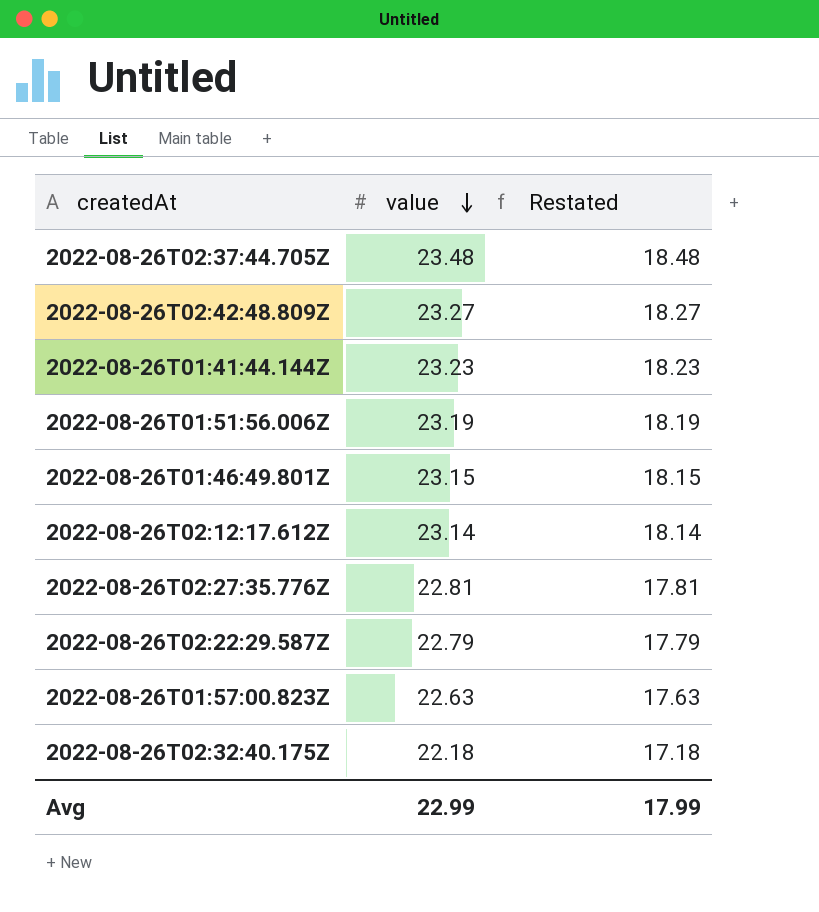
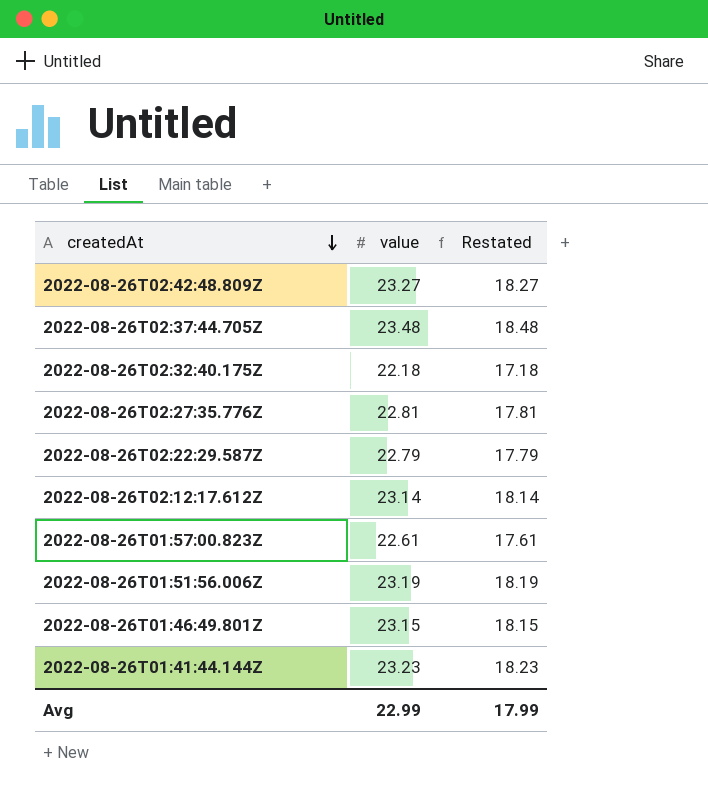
row order: value descending -> createdAt descending
2022-08-26T01:57:00.823Z | value: 22.63 -> 22.61
2022-08-26T01:57:00.823Z | Restated: 17.63 -> 17.61

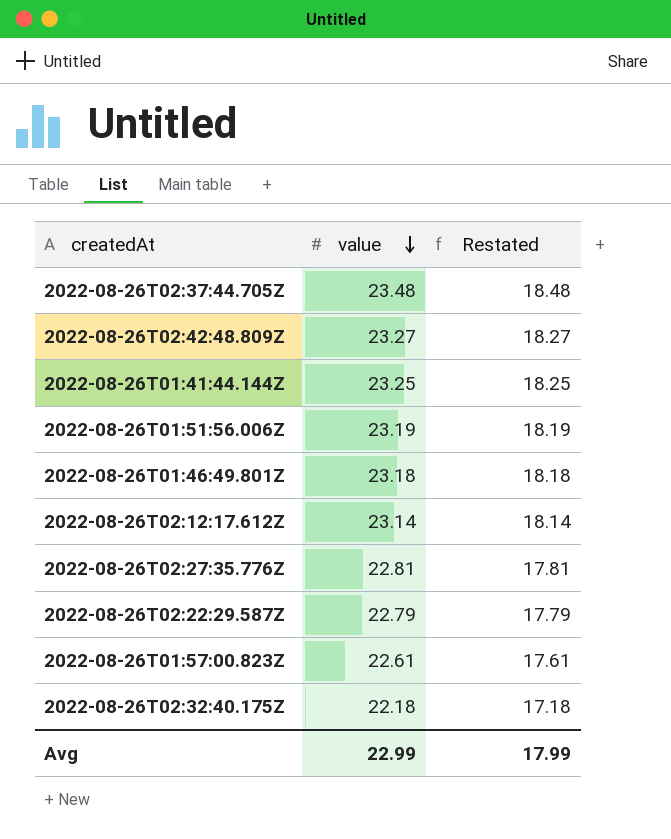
row order: createdAt descending -> value descending
2022-08-26T01:41:44.144Z | value: 23.23 -> 23.25
2022-08-26T01:41:44.144Z | Restated: 18.23 -> 18.25
2022-08-26T01:46:49.801Z | value: 23.15 -> 23.18
2022-08-26T01:46:49.801Z | Restated: 18.15 -> 18.18

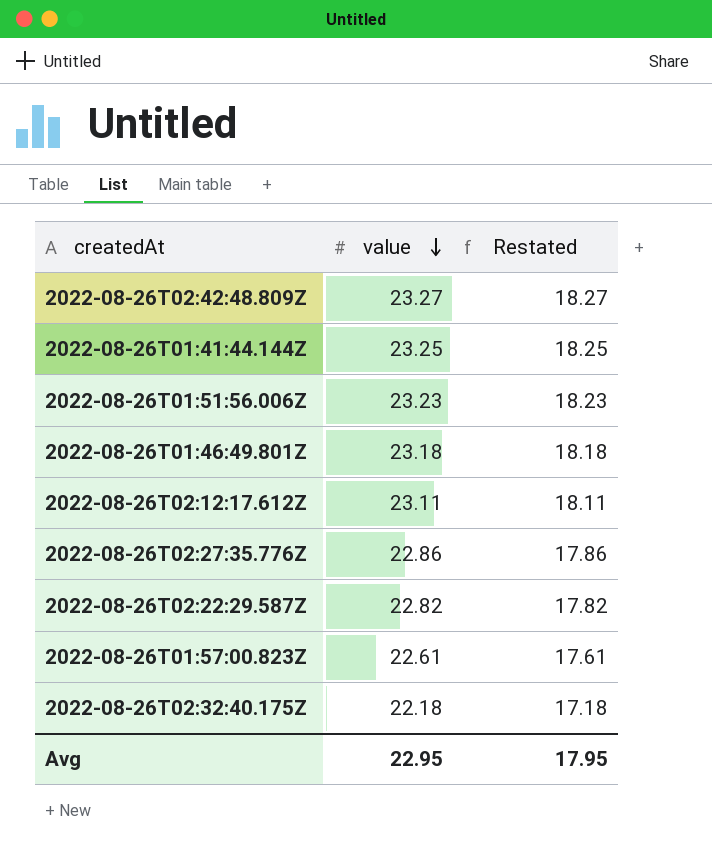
row 2022-08-26T02:37:44.705Z: 23.48 | 18.48 -> none
2022-08-26T01:51:56.006Z | value: 23.19 -> 23.23
2022-08-26T01:51:56.006Z | Restated: 18.19 -> 18.23
2022-08-26T02:12:17.612Z | value: 23.14 -> 23.11
2022-08-26T02:12:17.612Z | Restated: 18.14 -> 18.11
2022-08-26T02:27:35.776Z | value: 22.81 -> 22.86
2022-08-26T02:27:35.776Z | Restated: 17.81 -> 17.86
2022-08-26T02:22:29.587Z | value: 22.79 -> 22.82
2022-08-26T02:22:29.587Z | Restated: 17.79 -> 17.82
Avg | value: 22.99 -> 22.95
Avg | Restated: 17.99 -> 17.95

